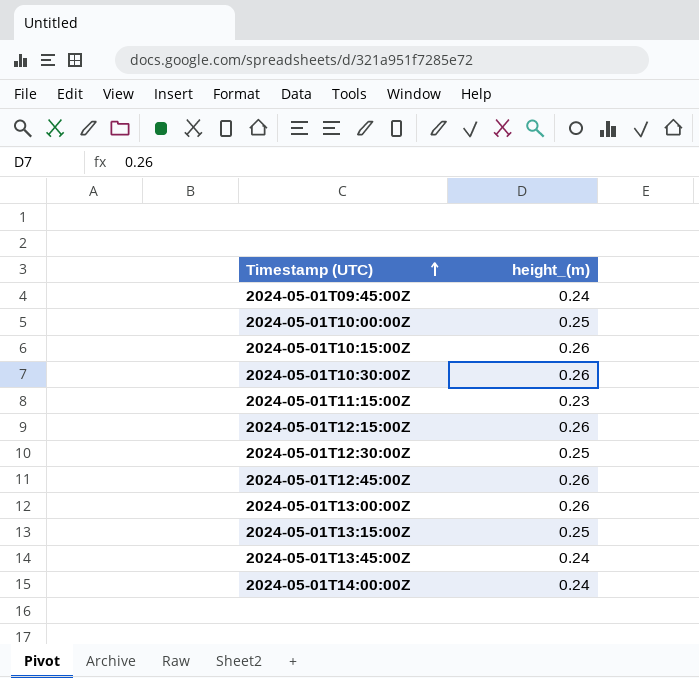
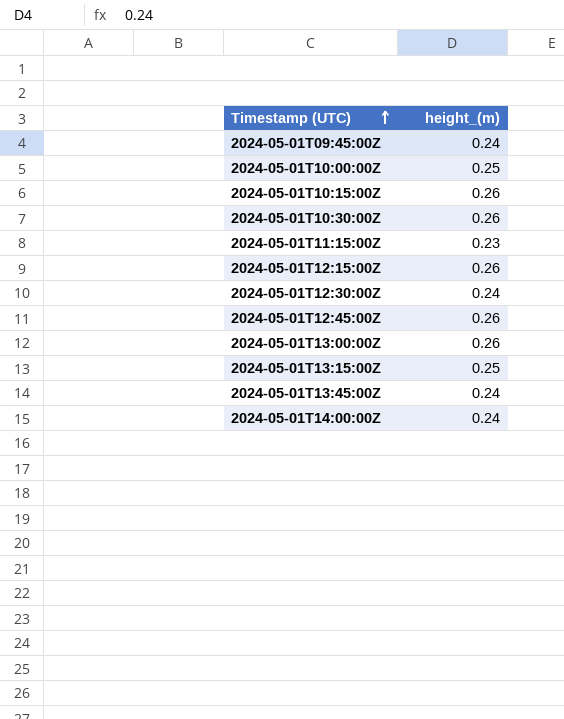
2024-05-01T12:30:00Z | height_(m): 0.25 -> 0.24

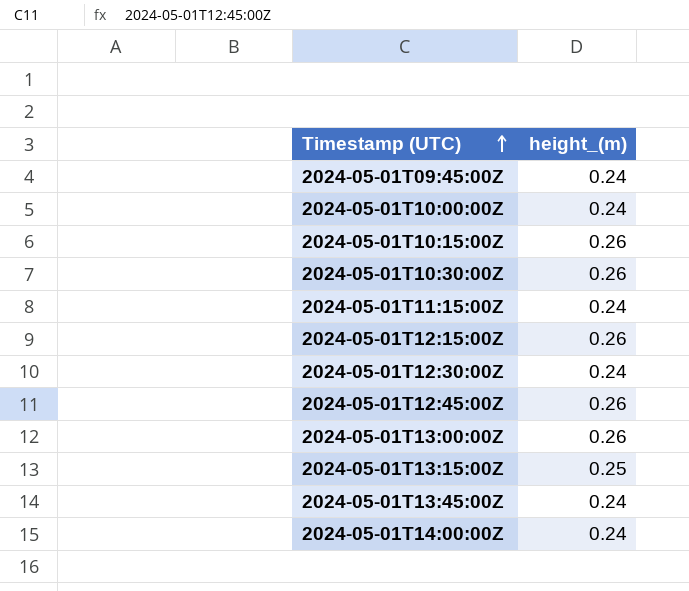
2024-05-01T10:00:00Z | height_(m): 0.25 -> 0.24
2024-05-01T11:15:00Z | height_(m): 0.23 -> 0.24

